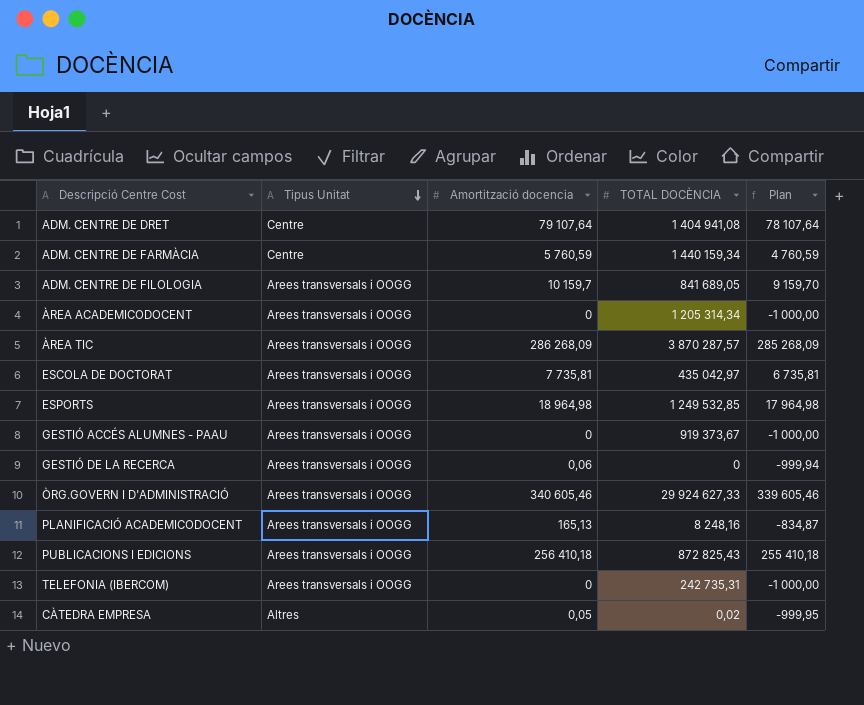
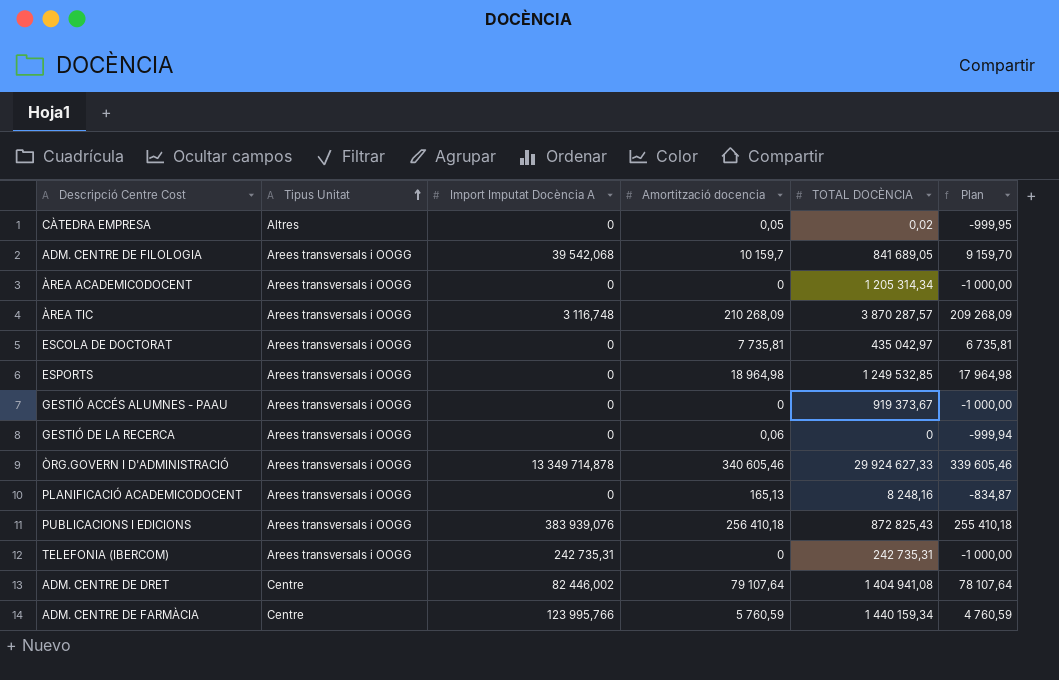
row order: Tipus Unitat descending -> Tipus Unitat ascending
column Import Imputat Docència A | position: none -> 3
ÀREA TIC | Amortització docencia: 286 268,09 -> 210 268,09
ÀREA TIC | Plan: 285 268,09 -> 209 268,09

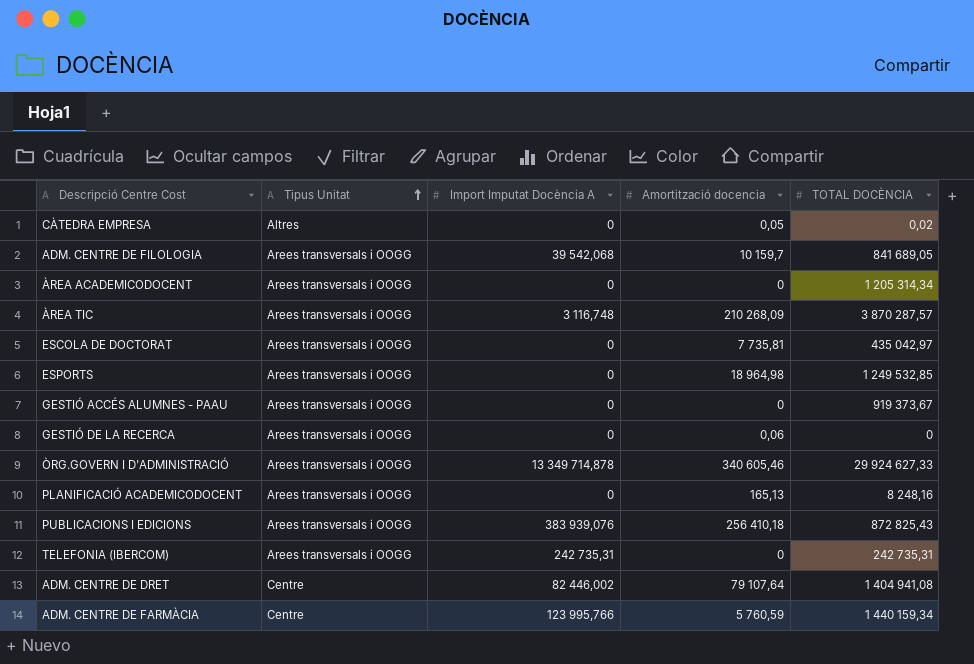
column Plan | formula: [Amortització docencia] - 1000 -> none

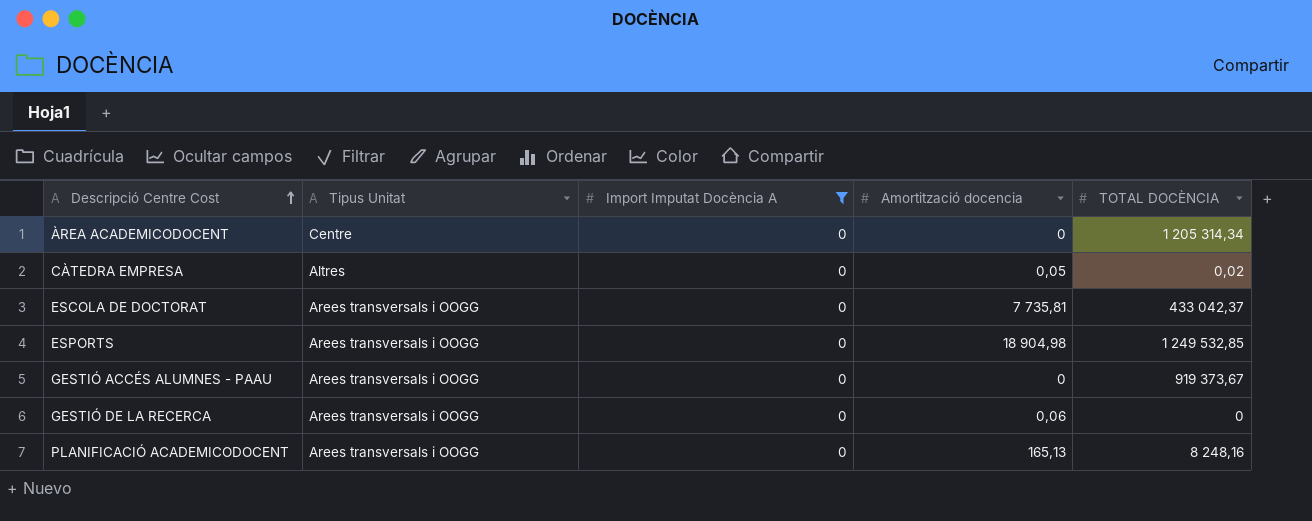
filter: none -> Import Imputat Docència A = 0
row order: Tipus Unitat ascending -> Descripció Centre Cost ascending
ÀREA ACADEMICODOCENT | Tipus Unitat: Arees transversals i OOGG -> Centre
ESCOLA DE DOCTORAT | TOTAL DOCÈNCIA: 435 042,97 -> 433 042,37
ESPORTS | Amortització docencia: 18 964,98 -> 18 904,98

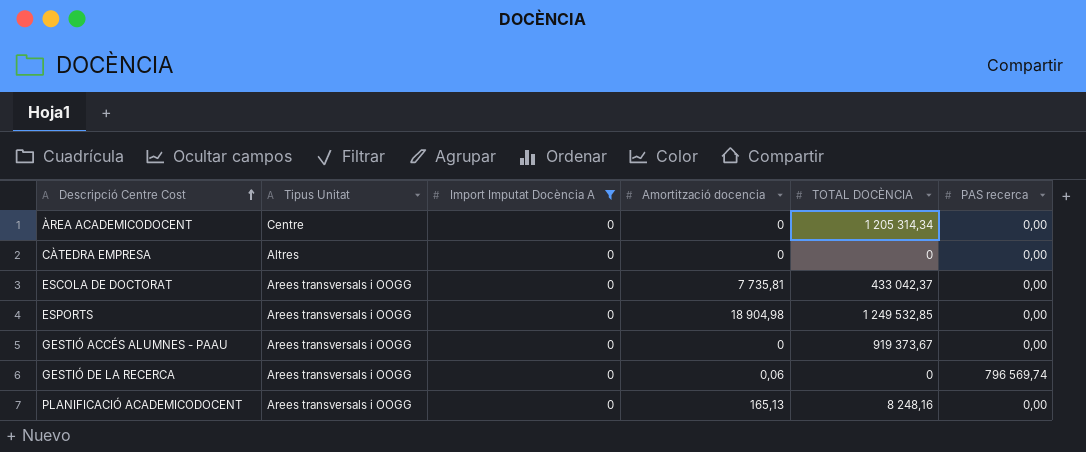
column PAS recerca | position: none -> 6
CÀTEDRA EMPRESA | Amortització docencia: 0,05 -> 0
CÀTEDRA EMPRESA | TOTAL DOCÈNCIA: 0,02 -> 0

